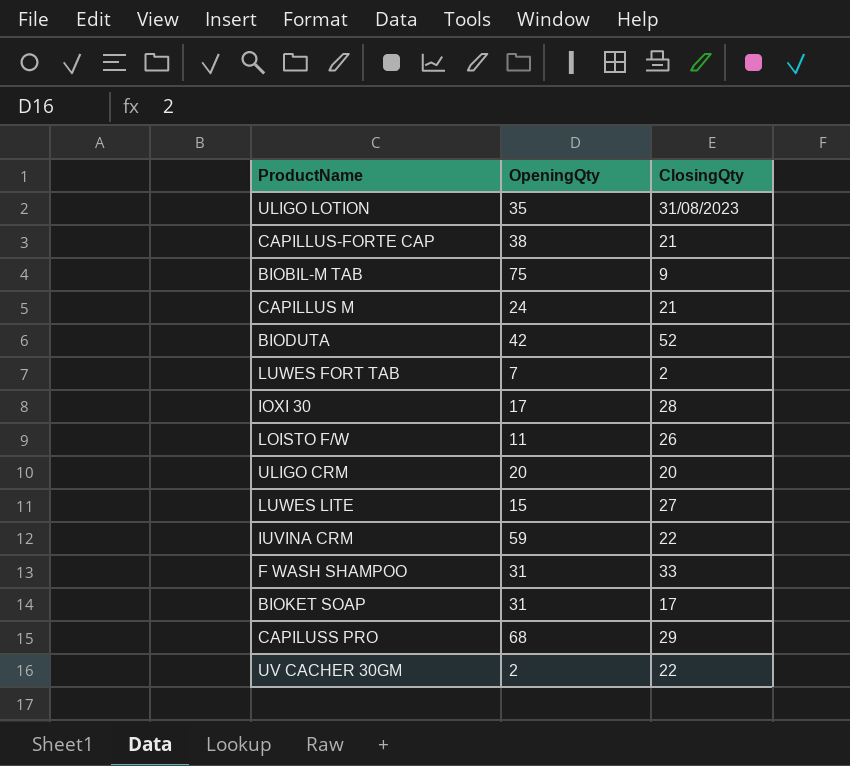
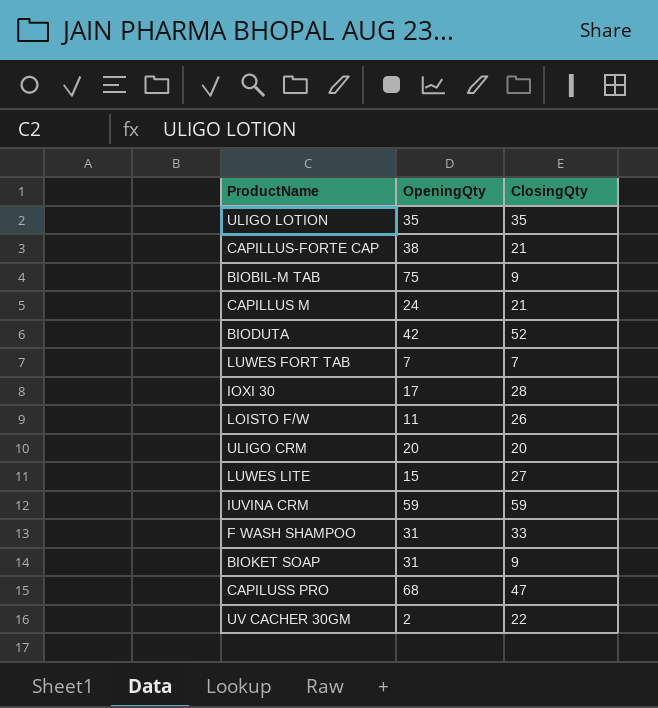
ULIGO LOTION | ClosingQty: 31/08/2023 -> 35
LUWES FORT TAB | ClosingQty: 2 -> 7
IUVINA CRM | ClosingQty: 22 -> 59
BIOKET SOAP | ClosingQty: 17 -> 9
CAPILUSS PRO | ClosingQty: 29 -> 47

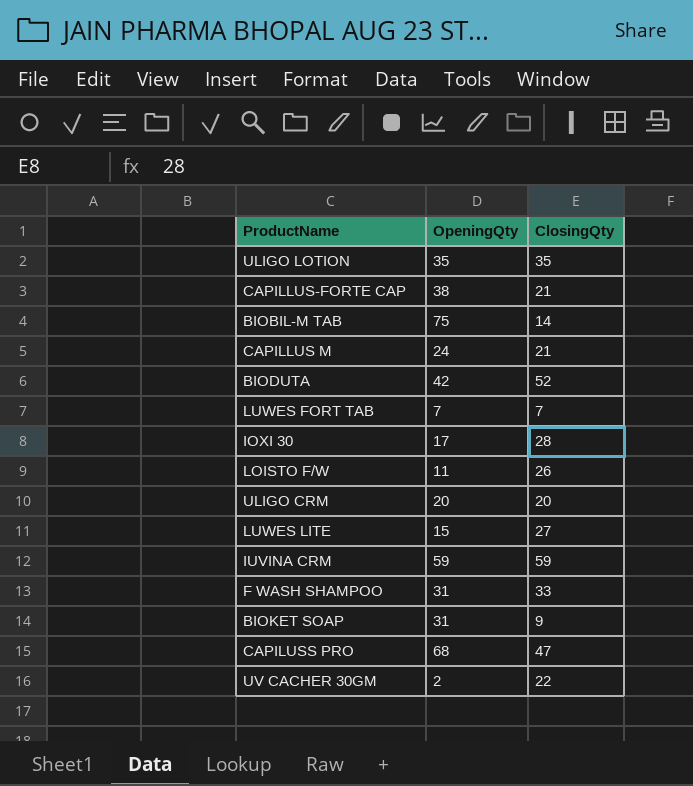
BIOBIL-M TAB | ClosingQty: 9 -> 14

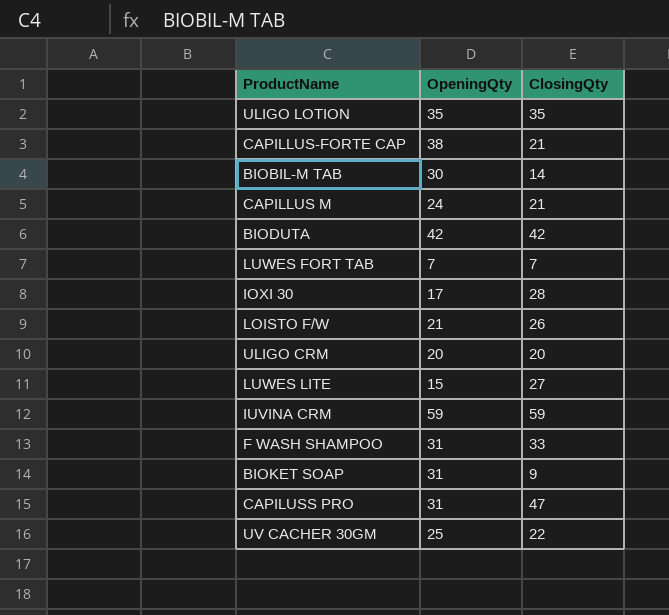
BIOBIL-M TAB | OpeningQty: 75 -> 30
BIODUTA | ClosingQty: 52 -> 42
LOISTO F/W | OpeningQty: 11 -> 21
CAPILUSS PRO | OpeningQty: 68 -> 31
UV CACHER 30GM | OpeningQty: 2 -> 25

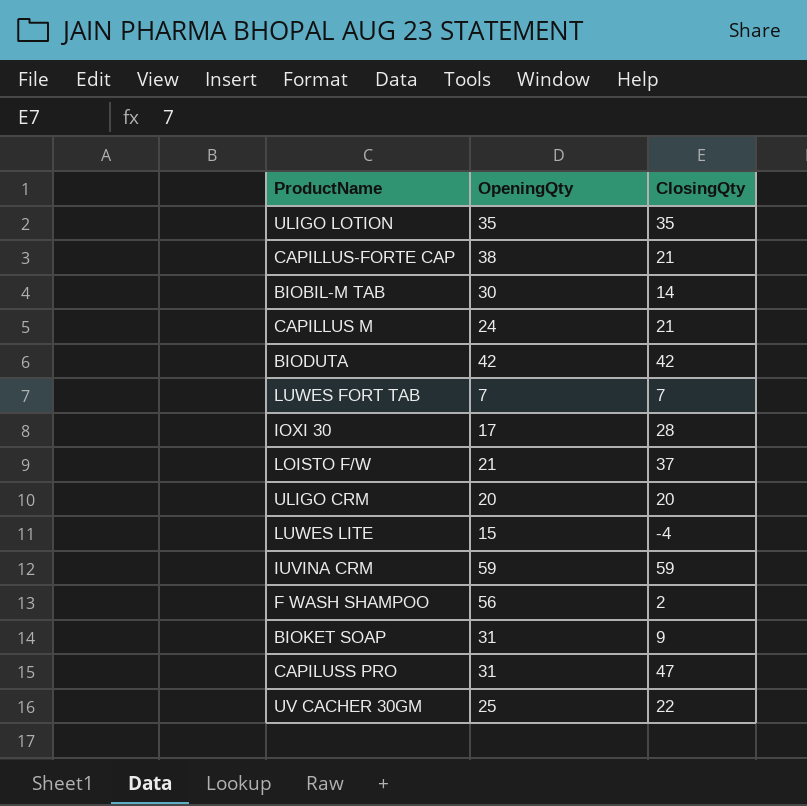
LOISTO F/W | ClosingQty: 26 -> 37
LUWES LITE | ClosingQty: 27 -> -4
F WASH SHAMPOO | OpeningQty: 31 -> 56
F WASH SHAMPOO | ClosingQty: 33 -> 2

